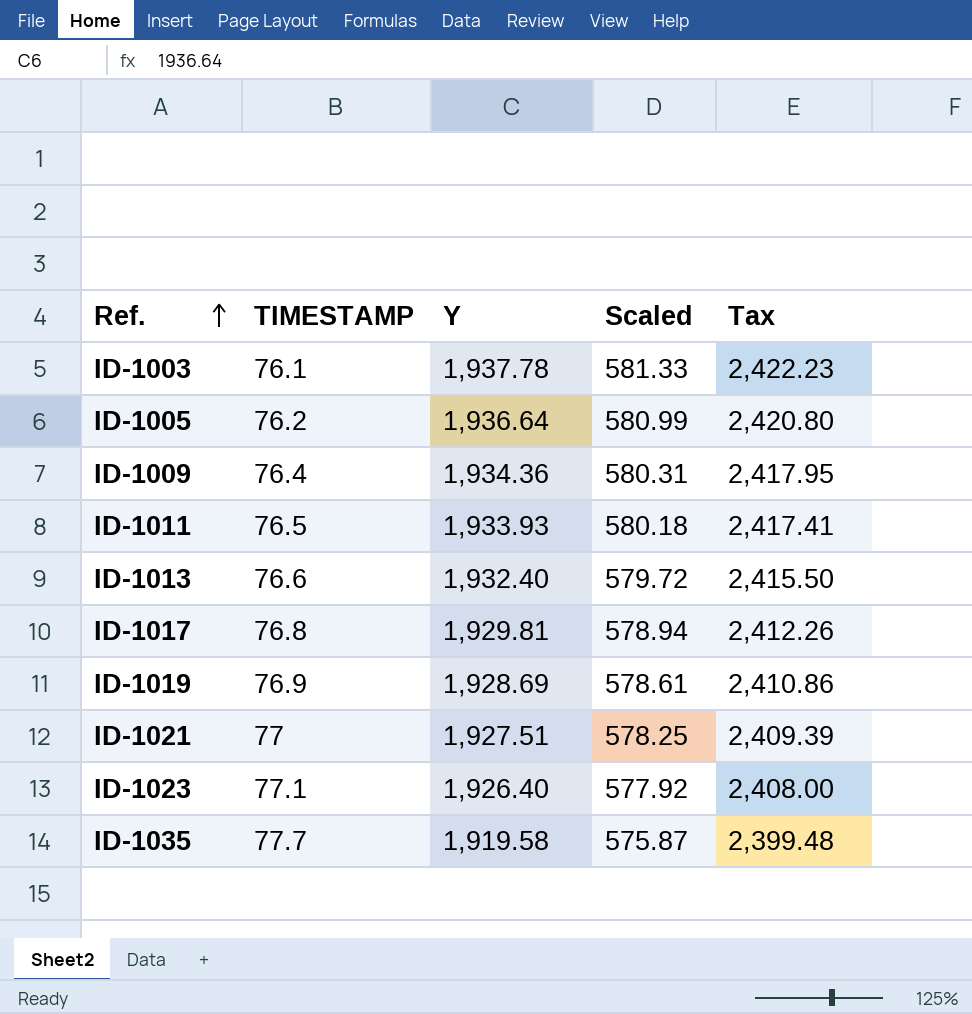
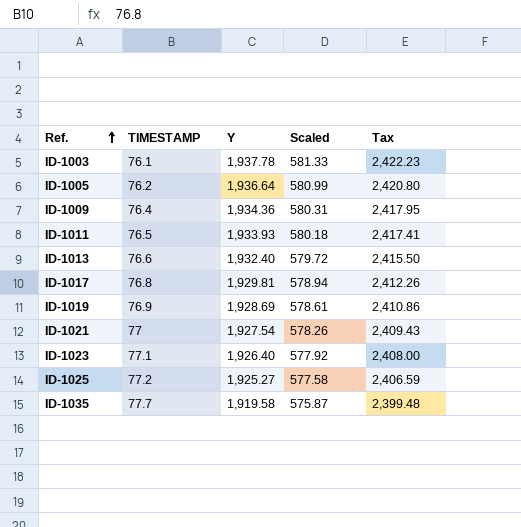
ID-1021 | Y: 1,927.51 -> 1,927.54
ID-1021 | Scaled: 578.25 -> 578.26
ID-1021 | Tax: 2,409.39 -> 2,409.43
row ID-1025: none -> 77.2 | 1,925.27 | 577.58 | 2,406.59

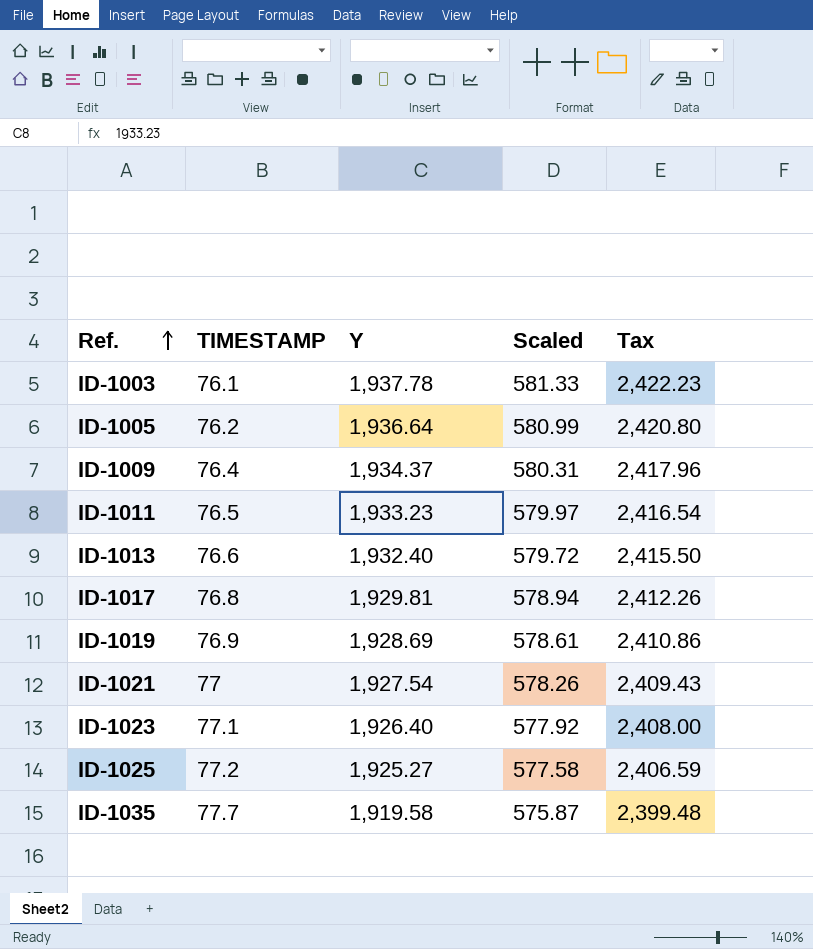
ID-1009 | Y: 1,934.36 -> 1,934.37
ID-1009 | Tax: 2,417.95 -> 2,417.96
ID-1011 | Y: 1,933.93 -> 1,933.23
ID-1011 | Scaled: 580.18 -> 579.97
ID-1011 | Tax: 2,417.41 -> 2,416.54

